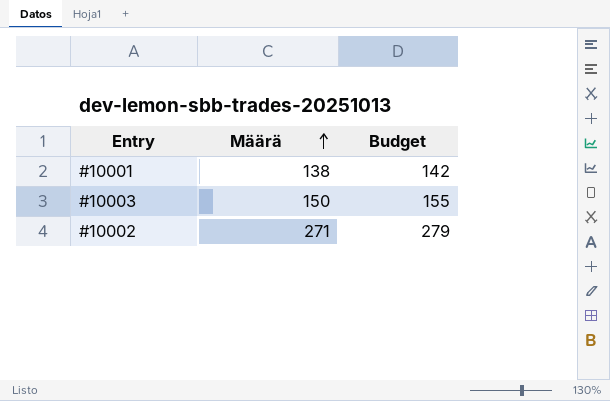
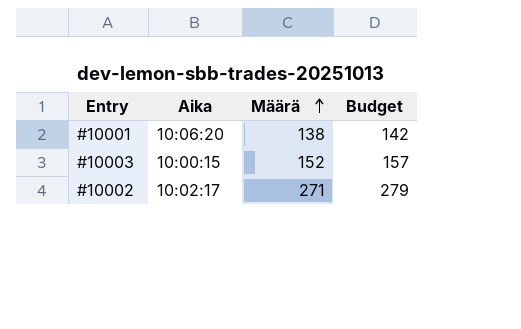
column Aika | position: none -> 2
#10003 | Määrä: 150 -> 152
#10003 | Budget: 155 -> 157

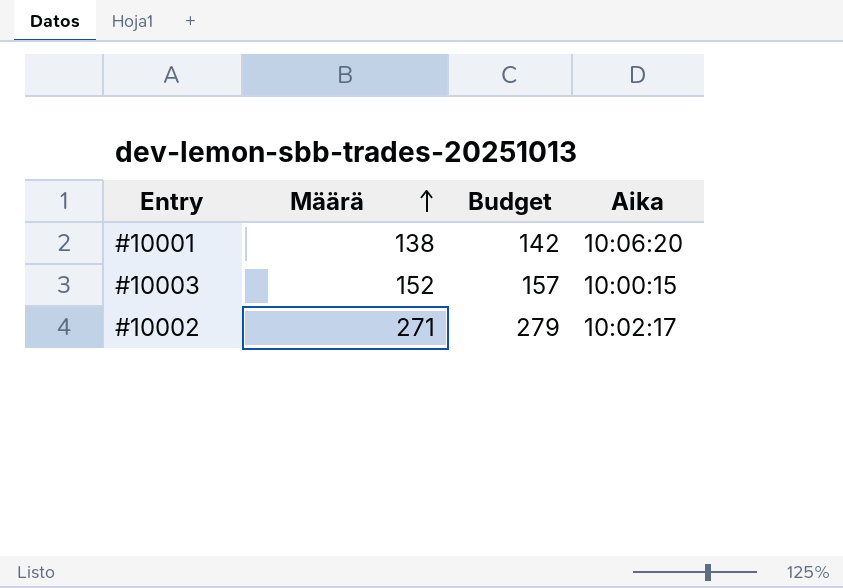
column Aika | position: 2 -> 4

